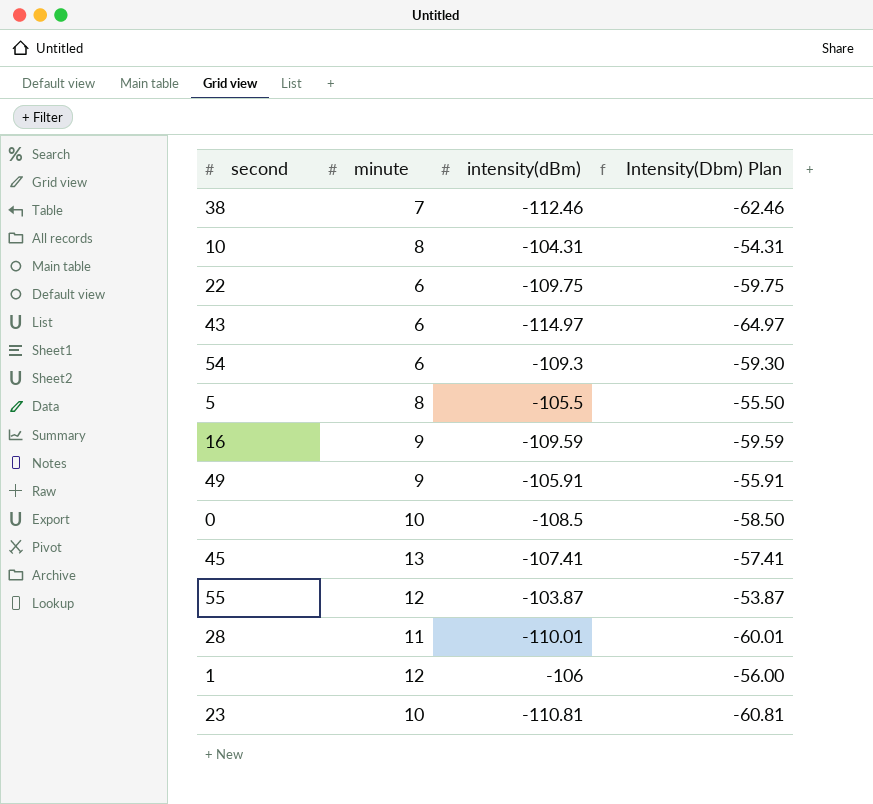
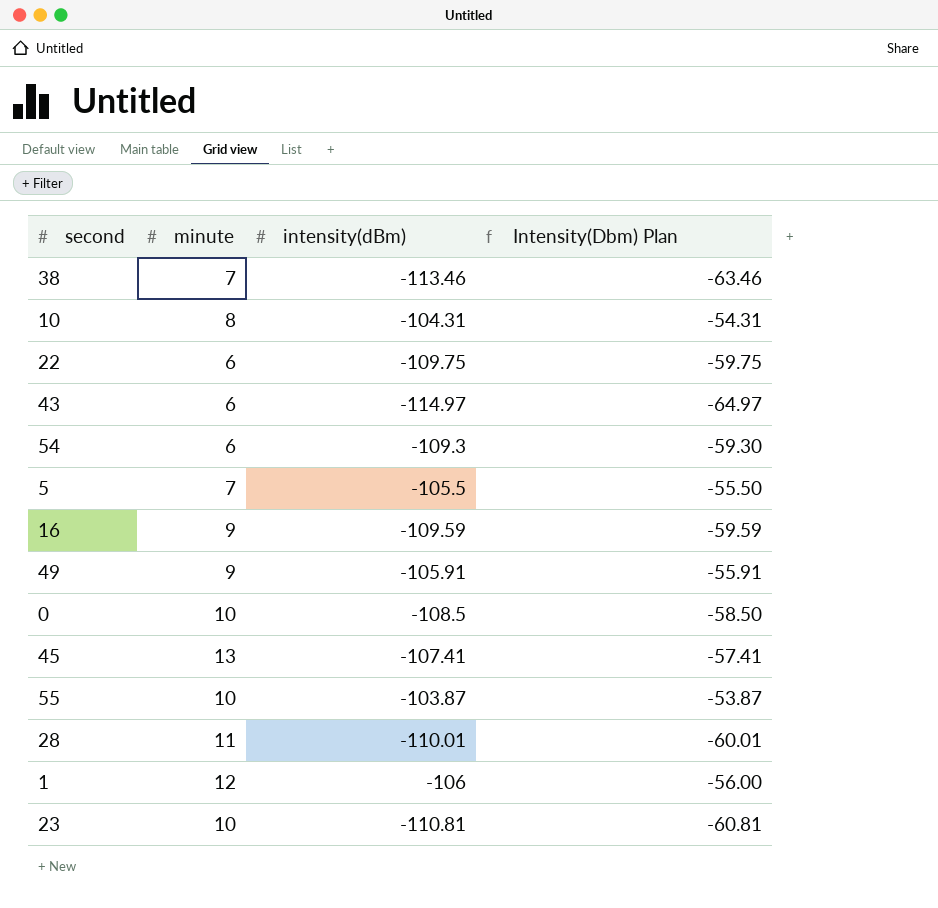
38 | intensity(dBm): -112.46 -> -113.46
38 | Intensity(Dbm) Plan: -62.46 -> -63.46
5 | minute: 8 -> 7
55 | minute: 12 -> 10

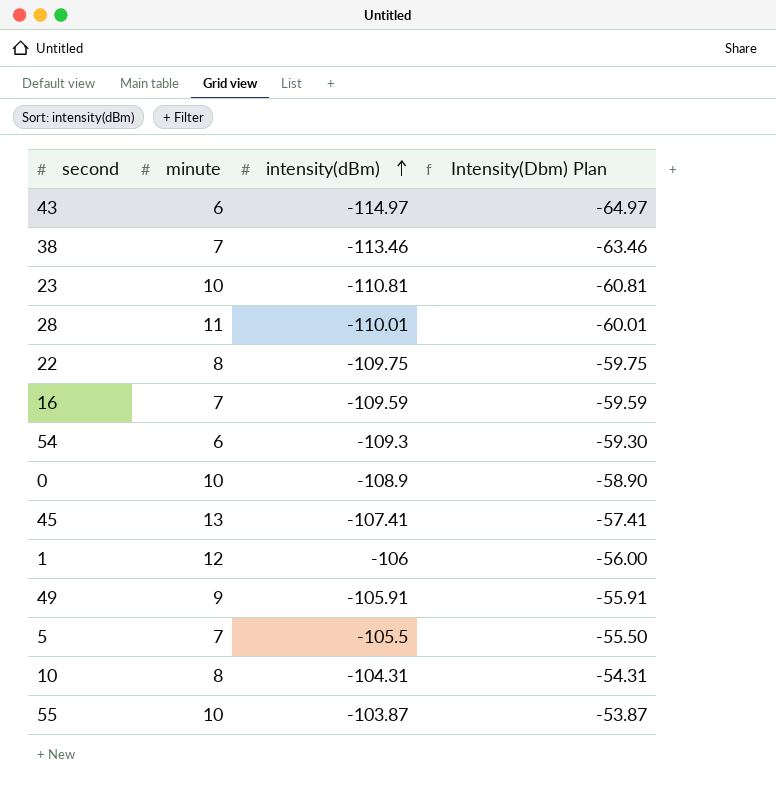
row order: none -> intensity(dBm) ascending
22 | minute: 6 -> 8
16 | minute: 9 -> 7
0 | intensity(dBm): -108.5 -> -108.9
0 | Intensity(Dbm) Plan: -58.50 -> -58.90

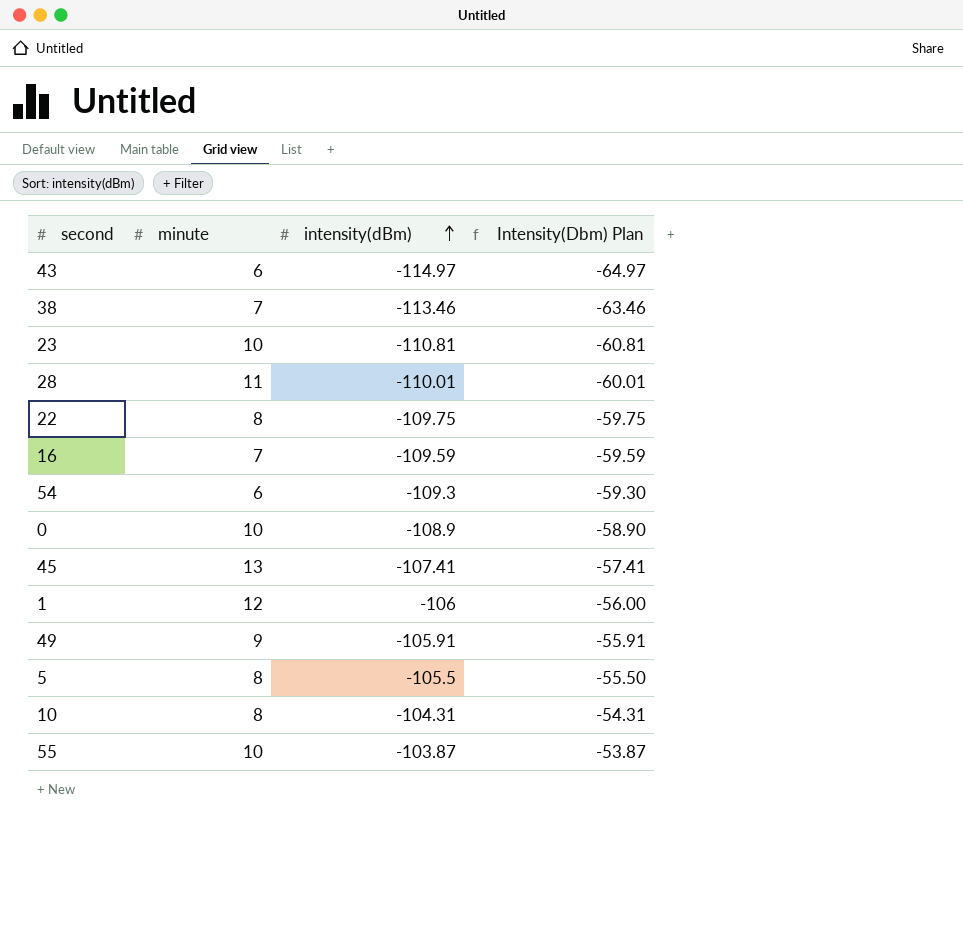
5 | minute: 7 -> 8

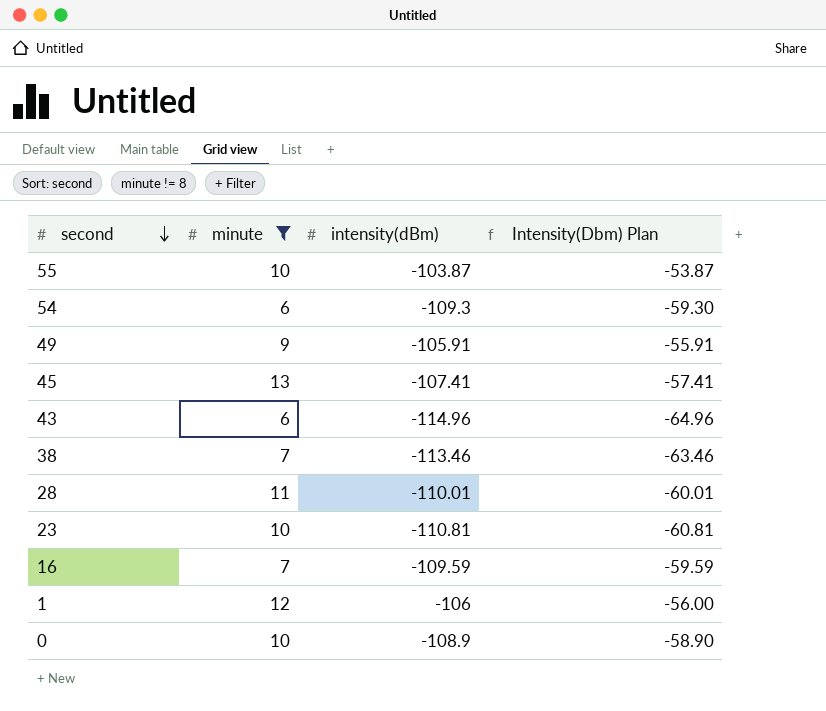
filter: none -> minute != 8
row order: intensity(dBm) ascending -> second descending
43 | intensity(dBm): -114.97 -> -114.96
43 | Intensity(Dbm) Plan: -64.97 -> -64.96

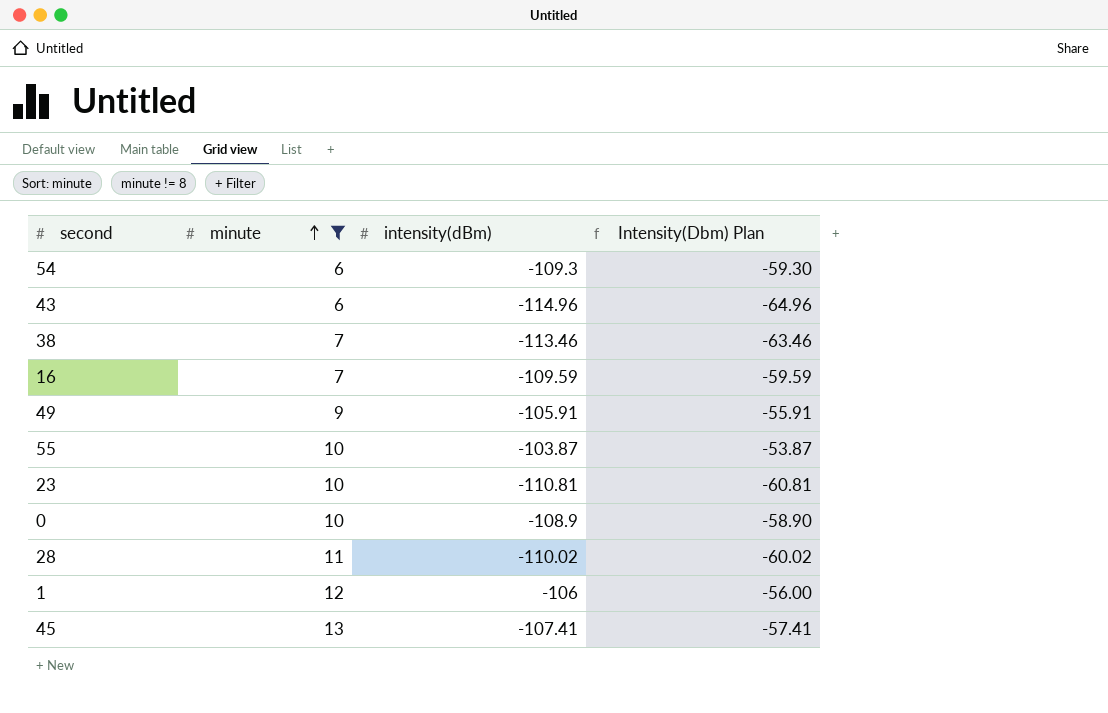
row order: second descending -> minute ascending
28 | intensity(dBm): -110.01 -> -110.02
28 | Intensity(Dbm) Plan: -60.01 -> -60.02

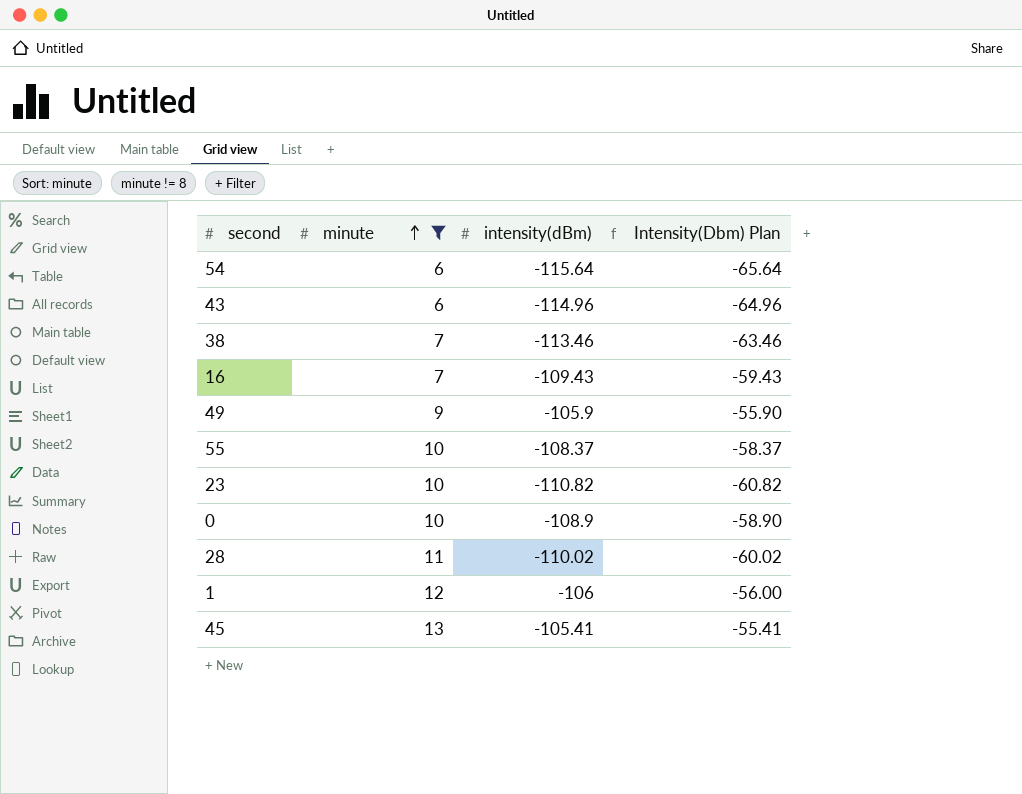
54 | intensity(dBm): -109.3 -> -115.64
54 | Intensity(Dbm) Plan: -59.30 -> -65.64
16 | intensity(dBm): -109.59 -> -109.43
16 | Intensity(Dbm) Plan: -59.59 -> -59.43
49 | intensity(dBm): -105.91 -> -105.9
49 | Intensity(Dbm) Plan: -55.91 -> -55.90
55 | intensity(dBm): -103.87 -> -108.37
55 | Intensity(Dbm) Plan: -53.87 -> -58.37
23 | intensity(dBm): -110.81 -> -110.82
23 | Intensity(Dbm) Plan: -60.81 -> -60.82
45 | intensity(dBm): -107.41 -> -105.41
45 | Intensity(Dbm) Plan: -57.41 -> -55.41

